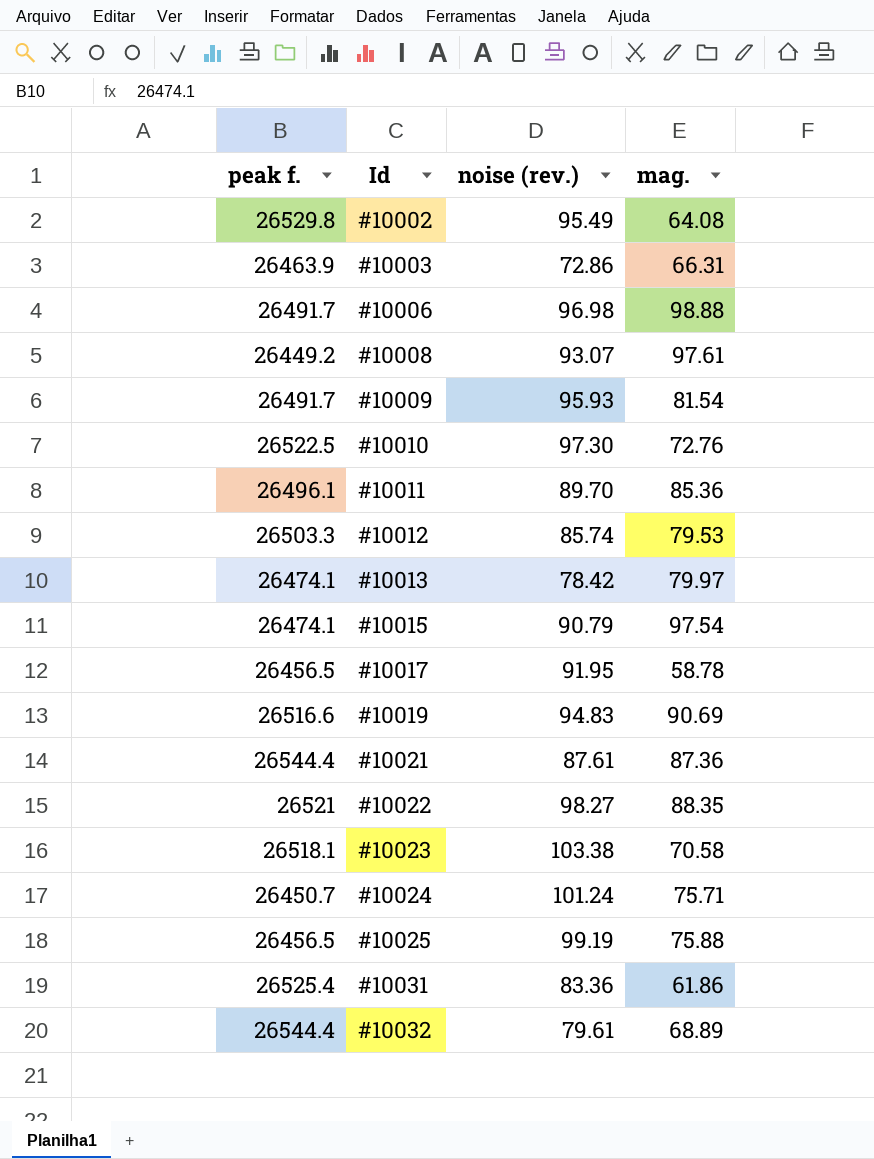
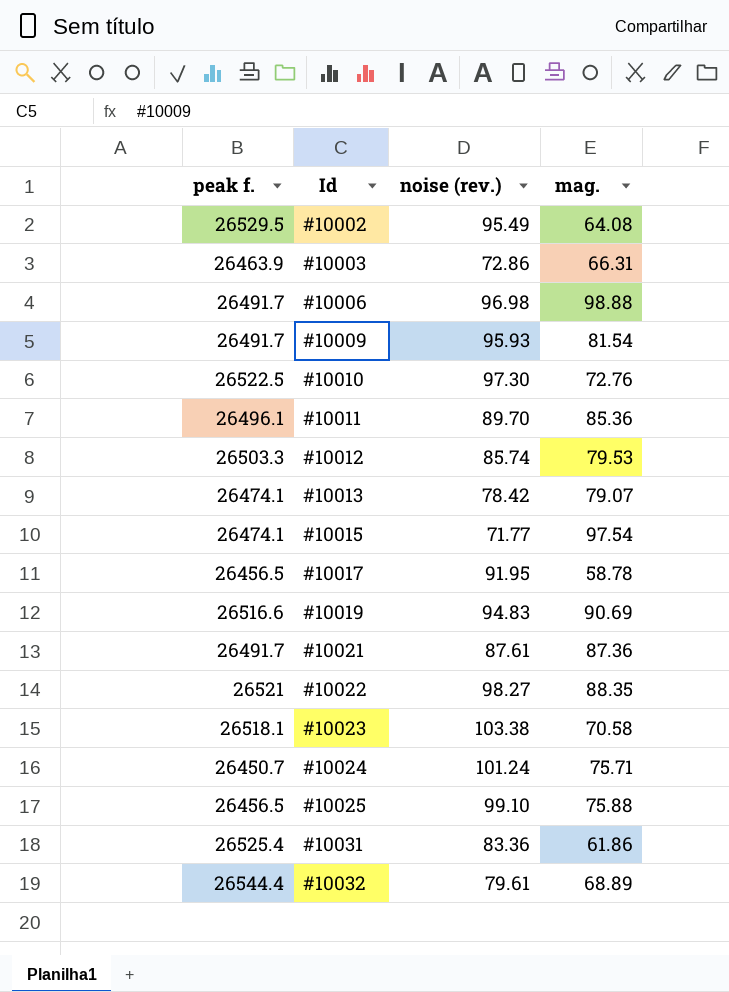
row #10008: 26449.2 | 93.07 | 97.61 -> none
#10002 | peak f.: 26529.8 -> 26529.5
#10013 | mag.: 79.97 -> 79.07
#10015 | noise (rev.): 90.79 -> 71.77
#10021 | peak f.: 26544.4 -> 26491.7
#10025 | noise (rev.): 99.19 -> 99.10

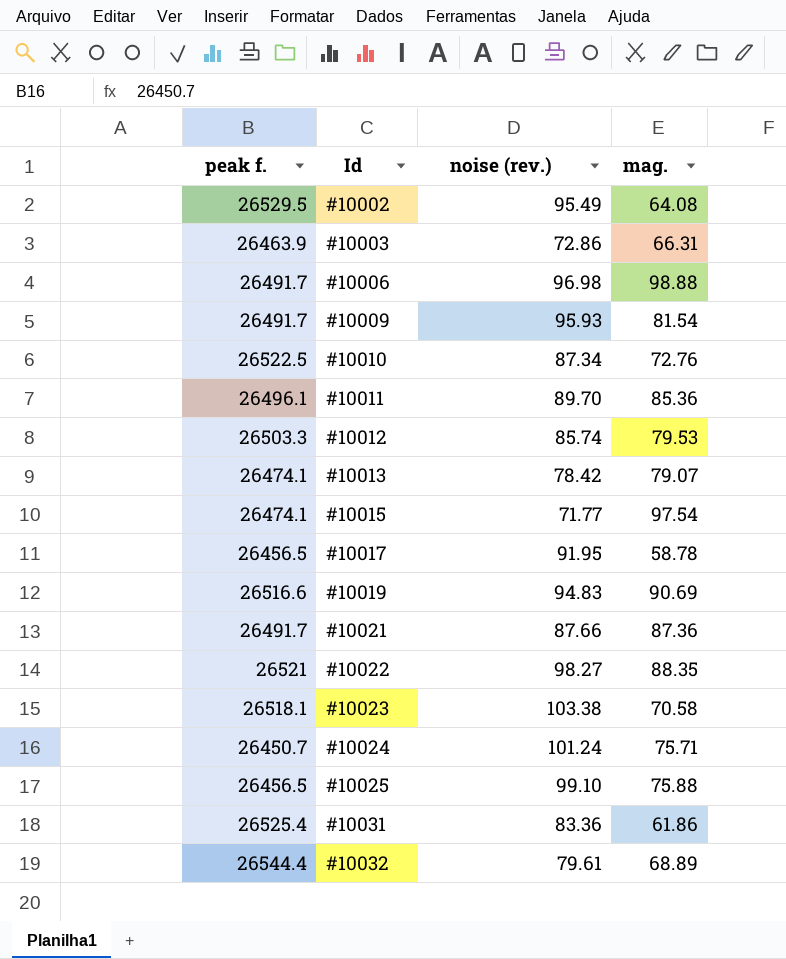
#10010 | noise (rev.): 97.30 -> 87.34
#10021 | noise (rev.): 87.61 -> 87.66

